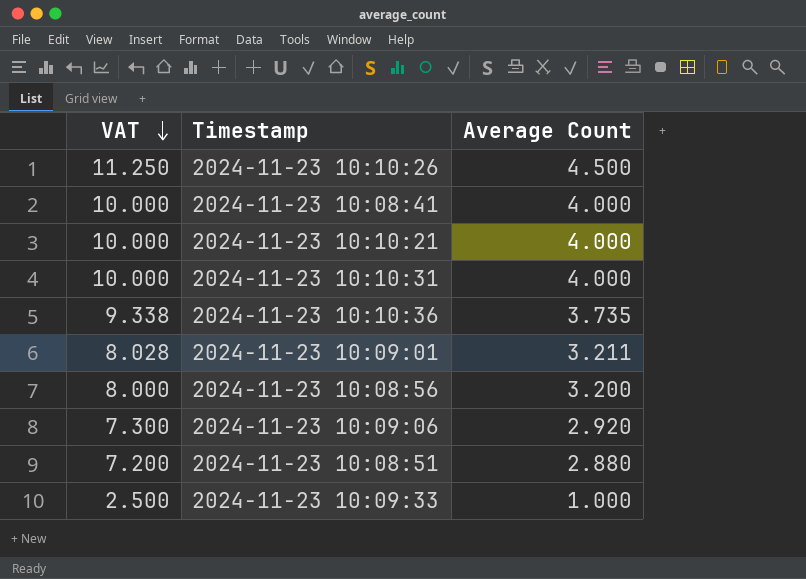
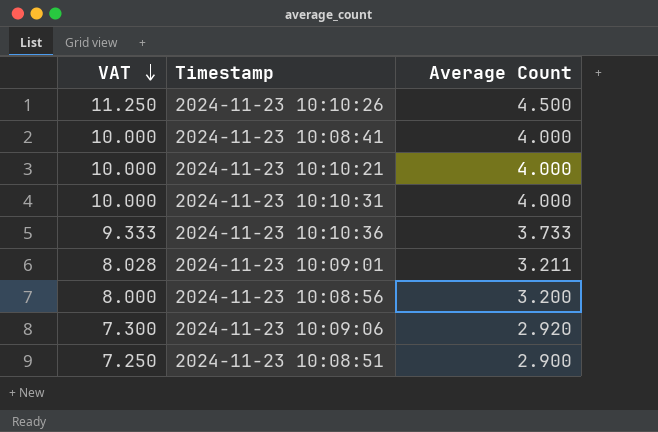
row 2024-11-23 10:09:33: 2.500 | 1.000 -> none
2024-11-23 10:10:36 | VAT: 9.338 -> 9.333
2024-11-23 10:10:36 | Average Count: 3.735 -> 3.733
2024-11-23 10:08:51 | VAT: 7.200 -> 7.250
2024-11-23 10:08:51 | Average Count: 2.880 -> 2.900

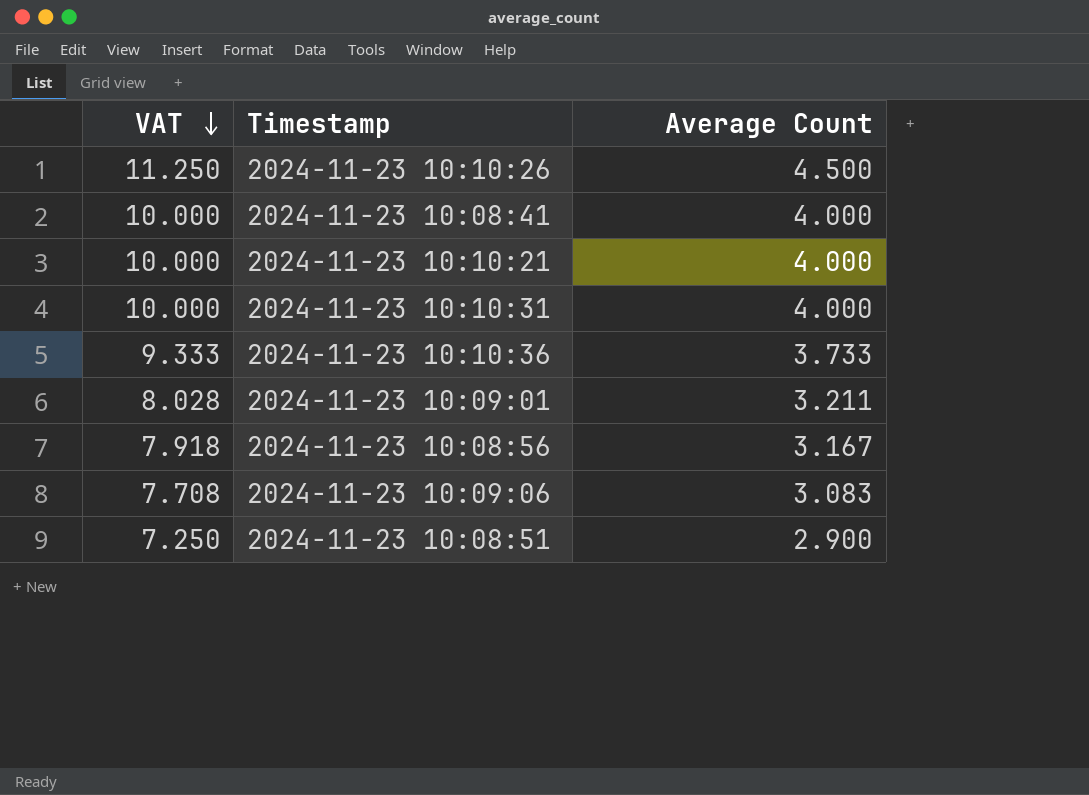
2024-11-23 10:08:56 | VAT: 8.000 -> 7.918
2024-11-23 10:08:56 | Average Count: 3.200 -> 3.167
2024-11-23 10:09:06 | VAT: 7.300 -> 7.708
2024-11-23 10:09:06 | Average Count: 2.920 -> 3.083

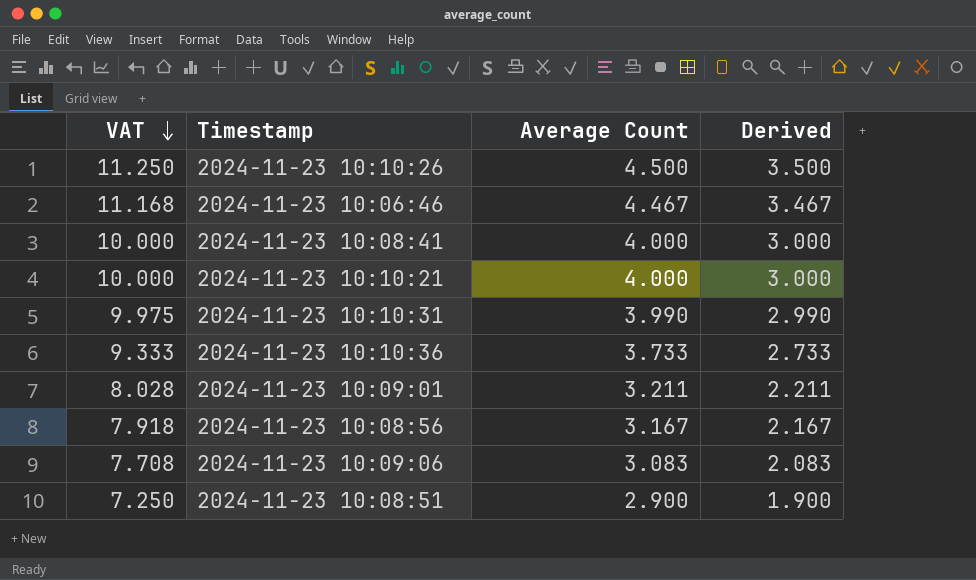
column Derived | formula: none -> [Average Count] - 1
row 2024-11-23 10:06:46: none -> 11.168 | 4.467 | 3.467
2024-11-23 10:10:31 | VAT: 10.000 -> 9.975
2024-11-23 10:10:31 | Average Count: 4.000 -> 3.990

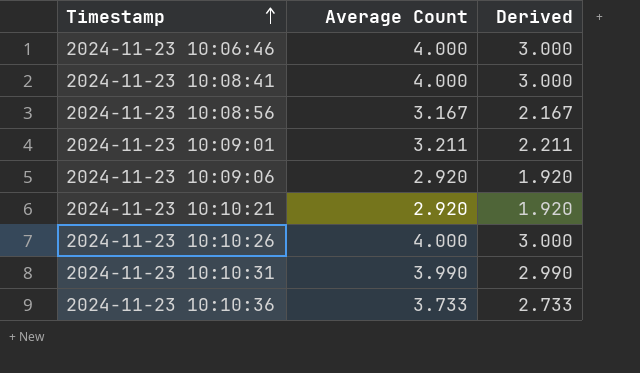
row order: VAT descending -> Timestamp ascending
column VAT | formula: [Average Count] * 2.5 -> none
row 2024-11-23 10:08:51: 7.250 | 2.900 | 1.900 -> none
2024-11-23 10:06:46 | Average Count: 4.467 -> 4.000
2024-11-23 10:06:46 | Derived: 3.467 -> 3.000
2024-11-23 10:09:06 | Average Count: 3.083 -> 2.920
2024-11-23 10:09:06 | Derived: 2.083 -> 1.920
2024-11-23 10:10:21 | Average Count: 4.000 -> 2.920
2024-11-23 10:10:21 | Derived: 3.000 -> 1.920
2024-11-23 10:10:26 | Average Count: 4.500 -> 4.000
2024-11-23 10:10:26 | Derived: 3.500 -> 3.000

